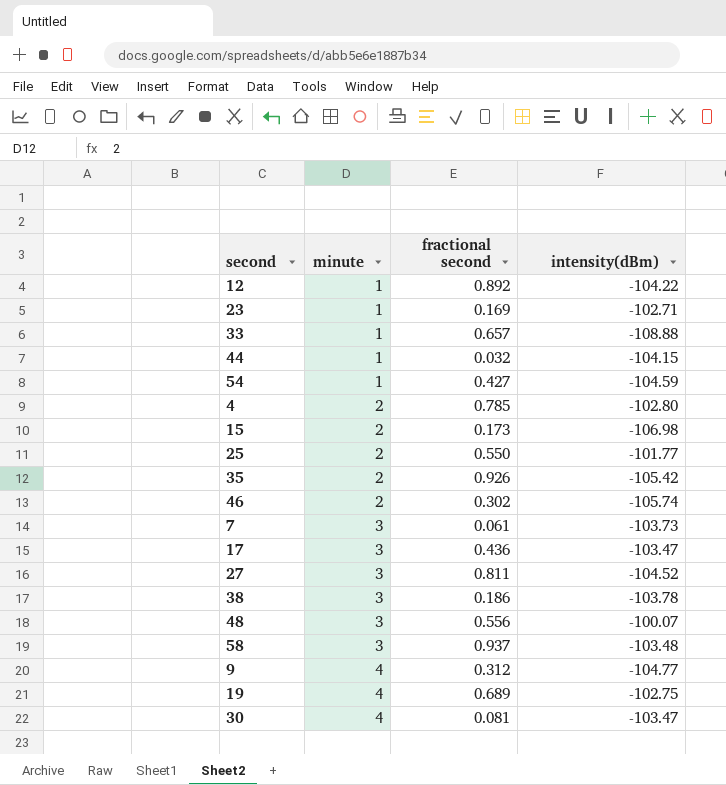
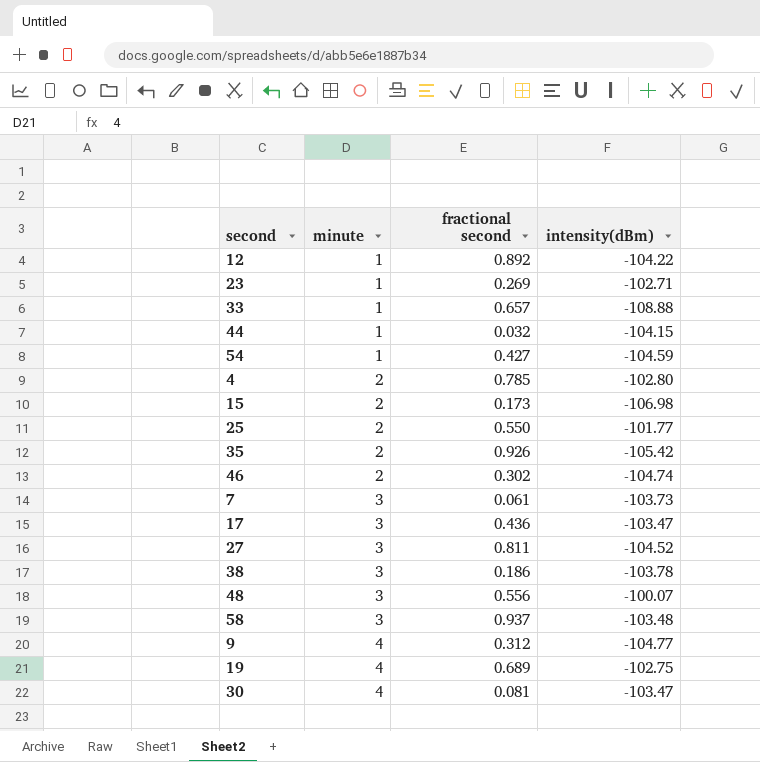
23 | fractional second: 0.169 -> 0.269
46 | intensity(dBm): -105.74 -> -104.74

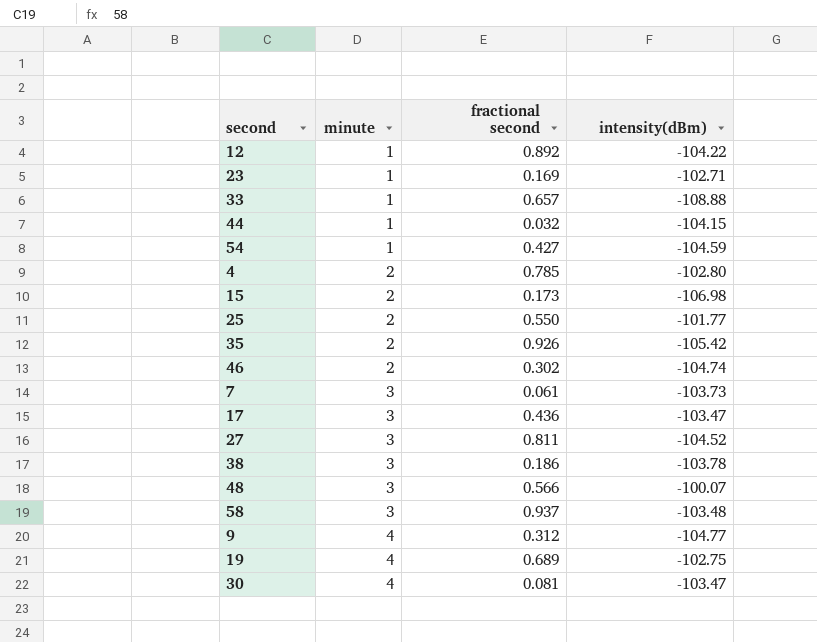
23 | fractional second: 0.269 -> 0.169
48 | fractional second: 0.556 -> 0.566

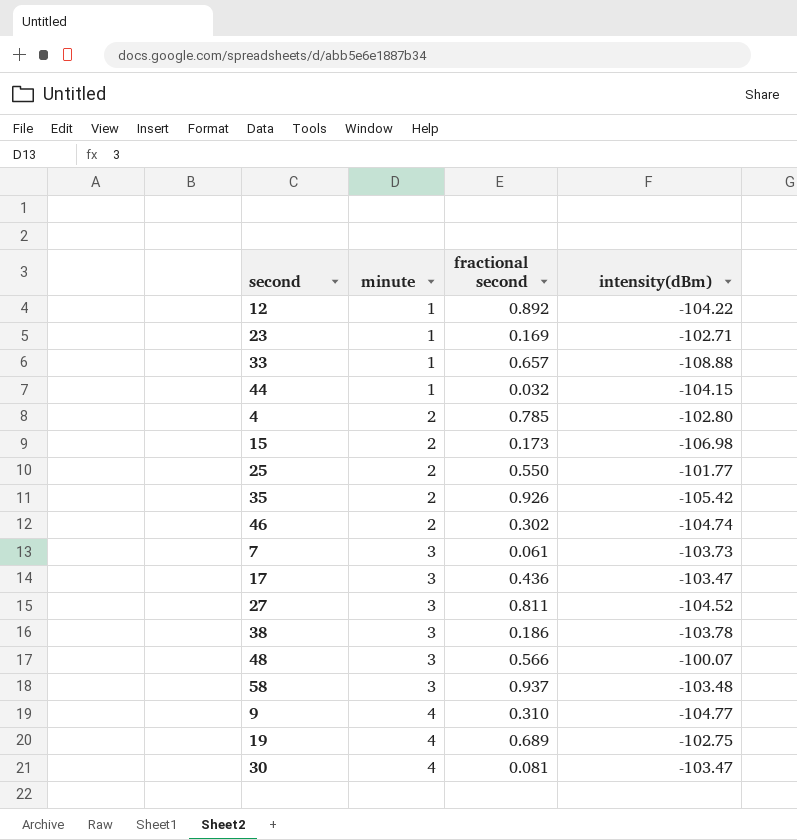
row 54: 1 | 0.427 | -104.59 -> none
9 | fractional second: 0.312 -> 0.310

